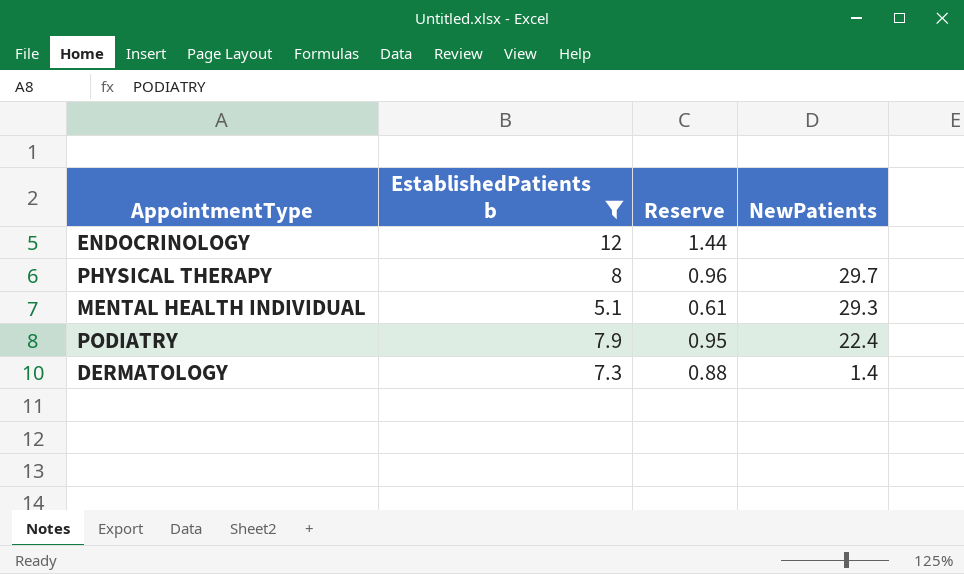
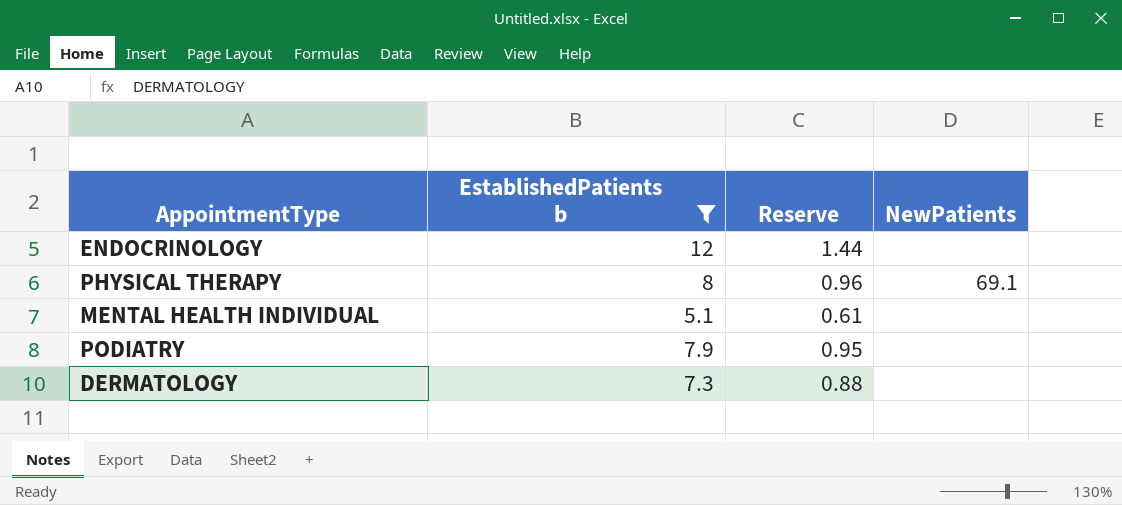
PHYSICAL THERAPY | NewPatients: 29.7 -> 69.1
MENTAL HEALTH INDIVIDUAL | NewPatients: 29.3 -> none
PODIATRY | NewPatients: 22.4 -> none
DERMATOLOGY | NewPatients: 1.4 -> none

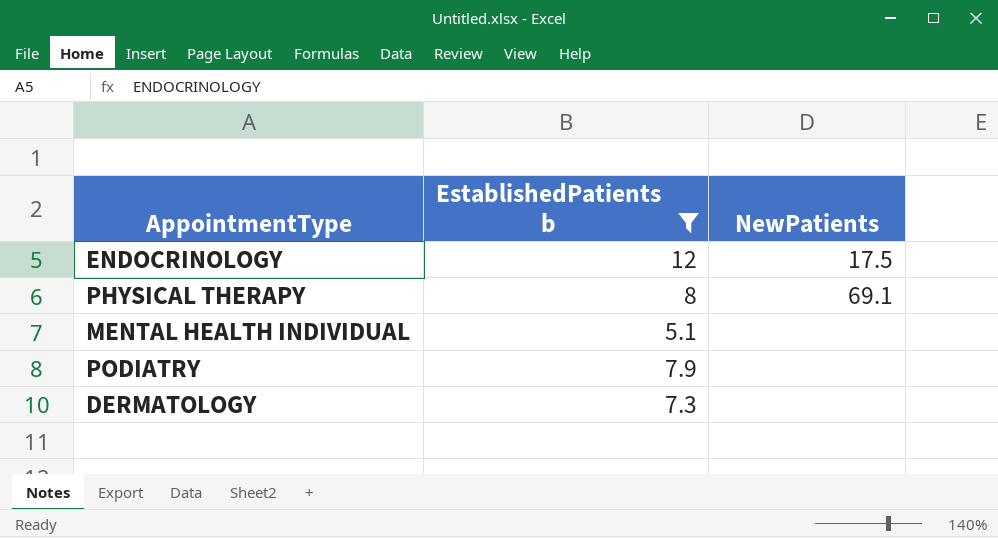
column Reserve | formula: [EstablishedPatients b] * 0.12 -> none
ENDOCRINOLOGY | NewPatients: none -> 17.5

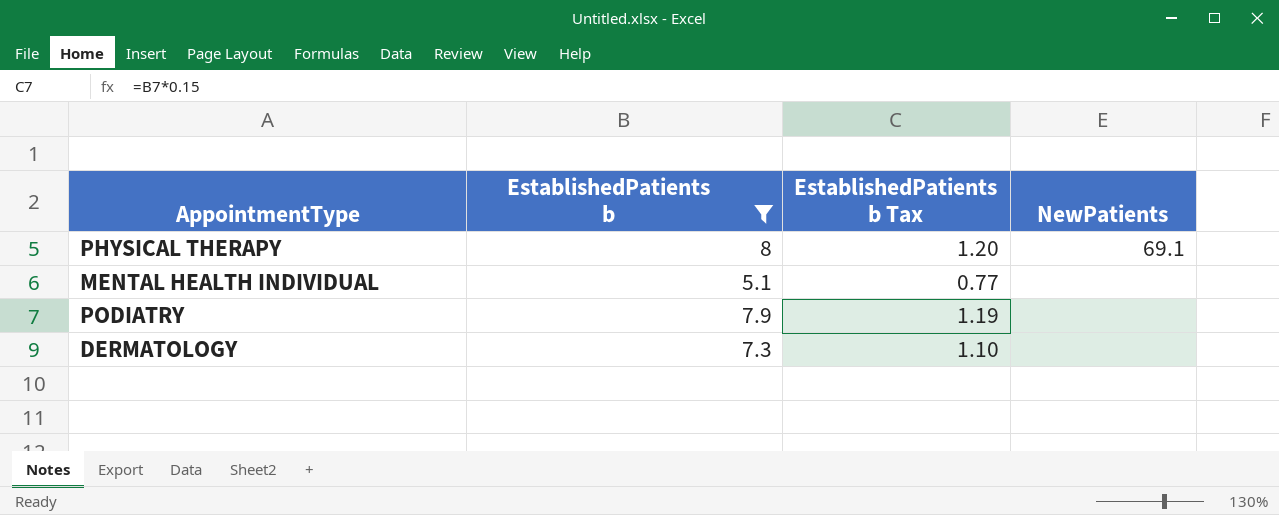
column EstablishedPatients b Tax | formula: none -> [EstablishedPatients b] * 0.15
row ENDOCRINOLOGY: 12 | 17.5 -> none

